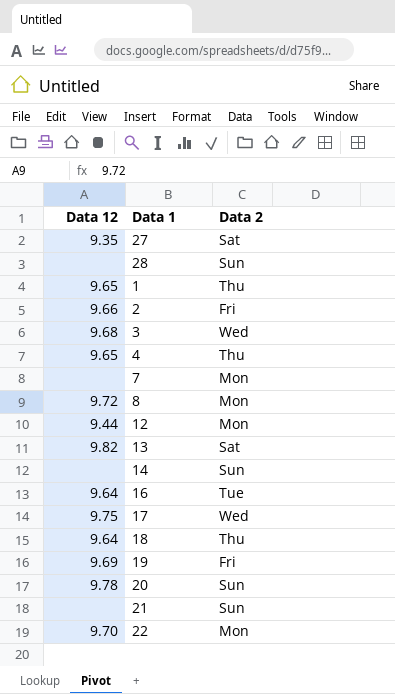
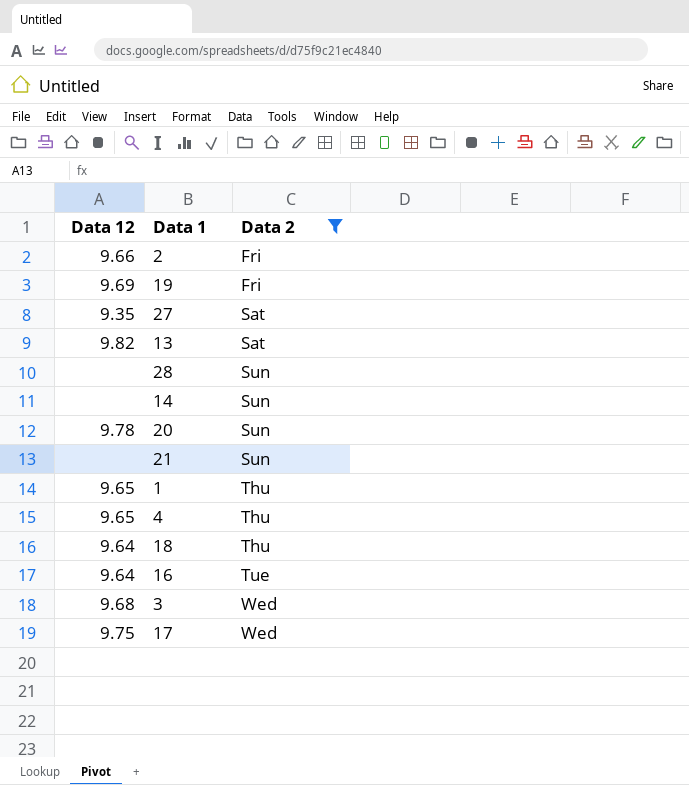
filter: none -> Data 2 != Mon
row order: none -> Data 2 ascending

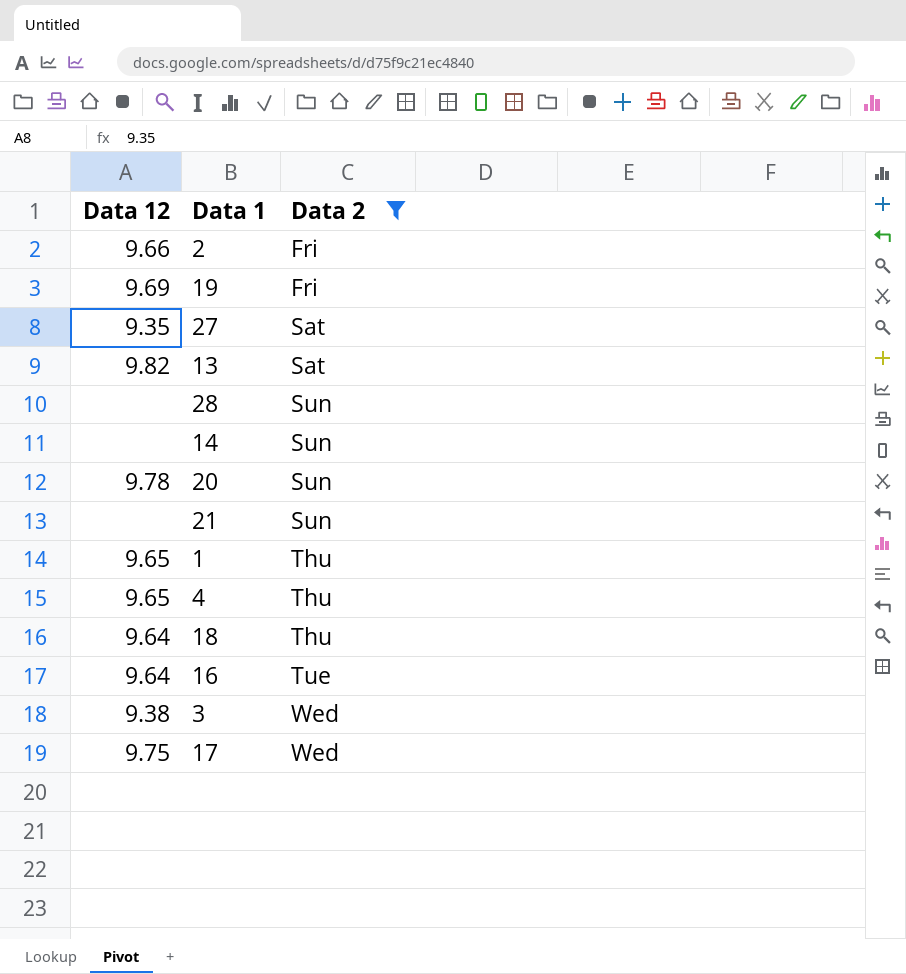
3 | Data 12: 9.68 -> 9.38

